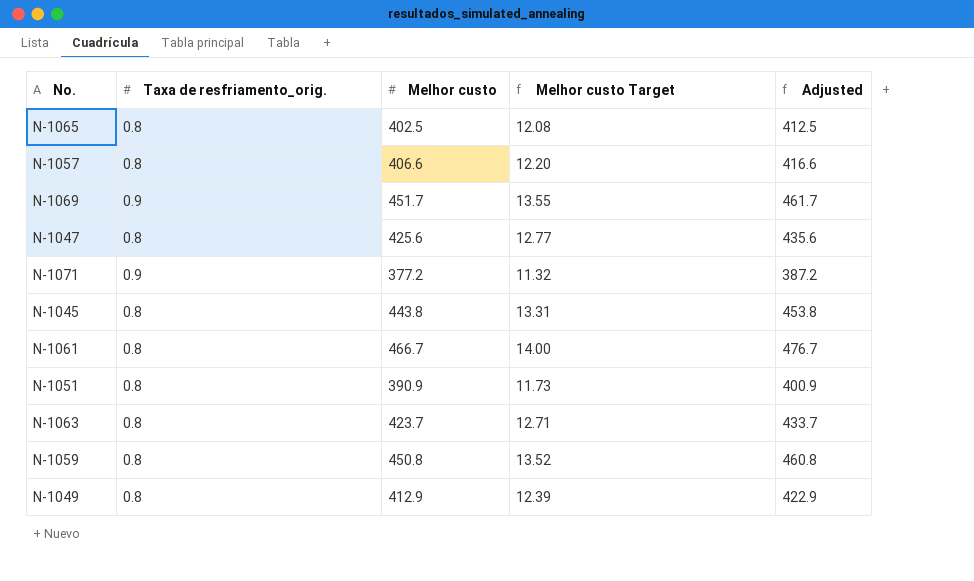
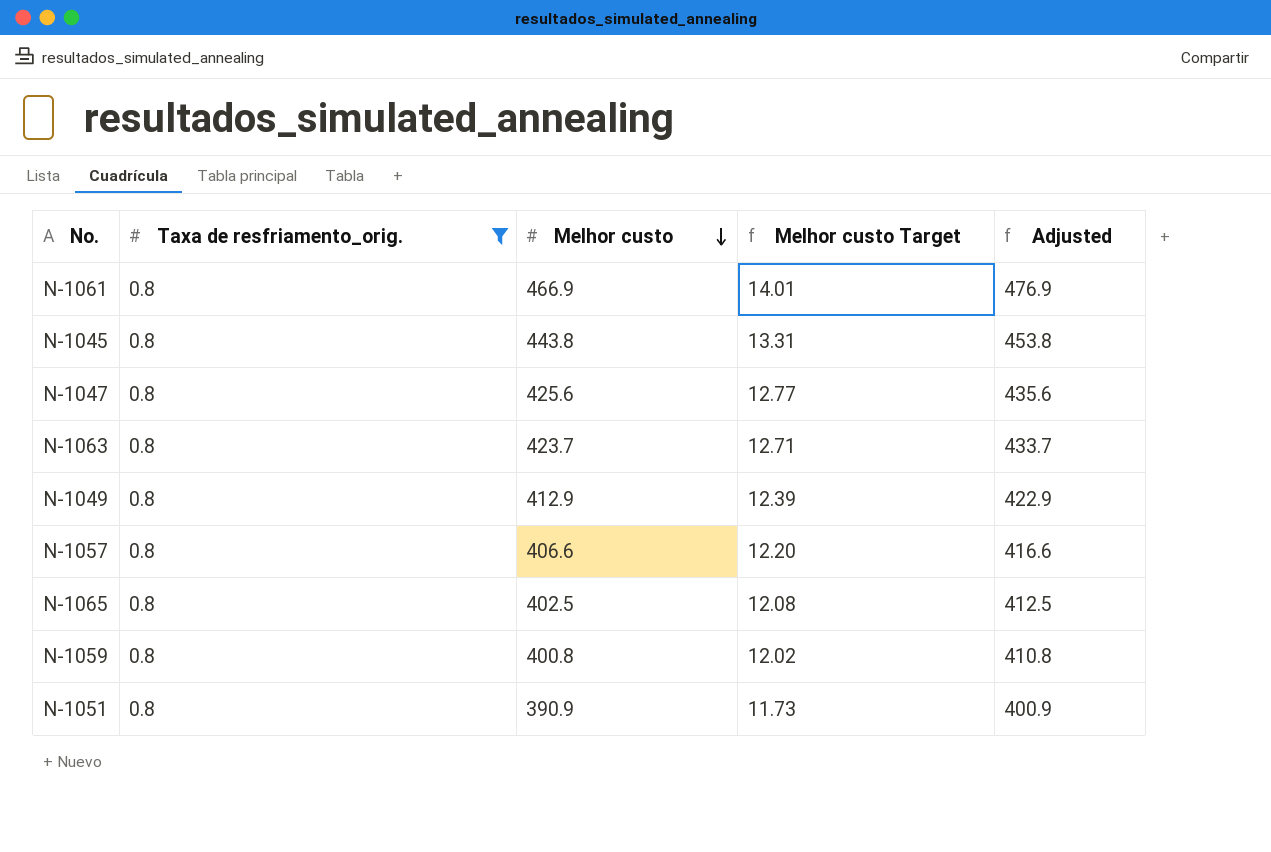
filter: none -> Taxa de resfriamento_orig. = 0.8
row order: none -> Melhor custo descending
N-1061 | Melhor custo: 466.7 -> 466.9
N-1061 | Melhor custo Target: 14.00 -> 14.01
N-1061 | Adjusted: 476.7 -> 476.9
N-1059 | Melhor custo: 450.8 -> 400.8
N-1059 | Melhor custo Target: 13.52 -> 12.02
N-1059 | Adjusted: 460.8 -> 410.8

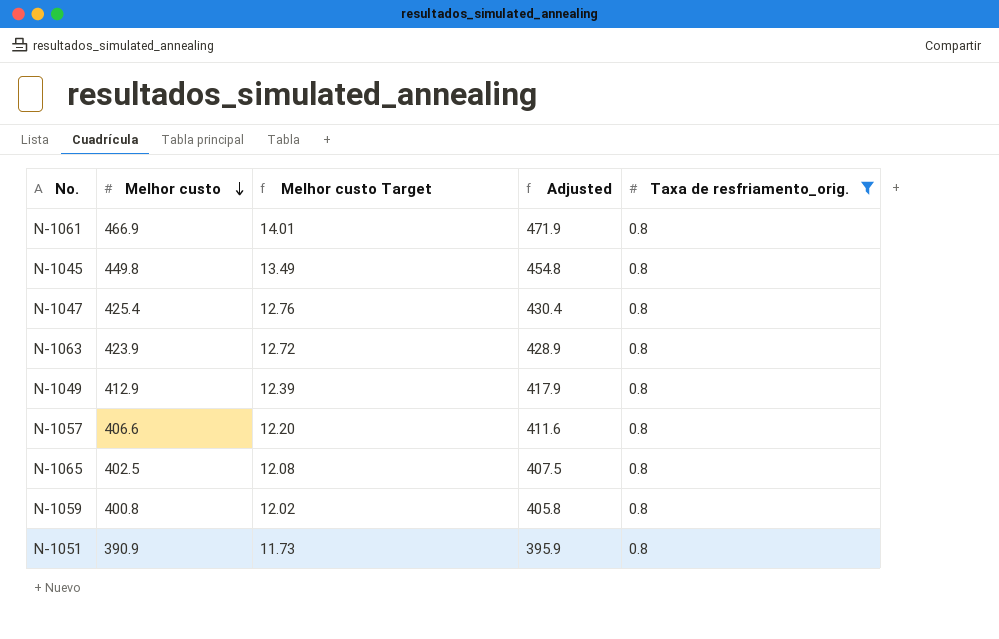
column Adjusted | formula: [Melhor custo] + 10 -> [Melhor custo] + 5
column Taxa de resfriamento_orig. | position: 2 -> 5
N-1045 | Melhor custo: 443.8 -> 449.8
N-1045 | Melhor custo Target: 13.31 -> 13.49
N-1047 | Melhor custo: 425.6 -> 425.4
N-1047 | Melhor custo Target: 12.77 -> 12.76
N-1063 | Melhor custo: 423.7 -> 423.9
N-1063 | Melhor custo Target: 12.71 -> 12.72

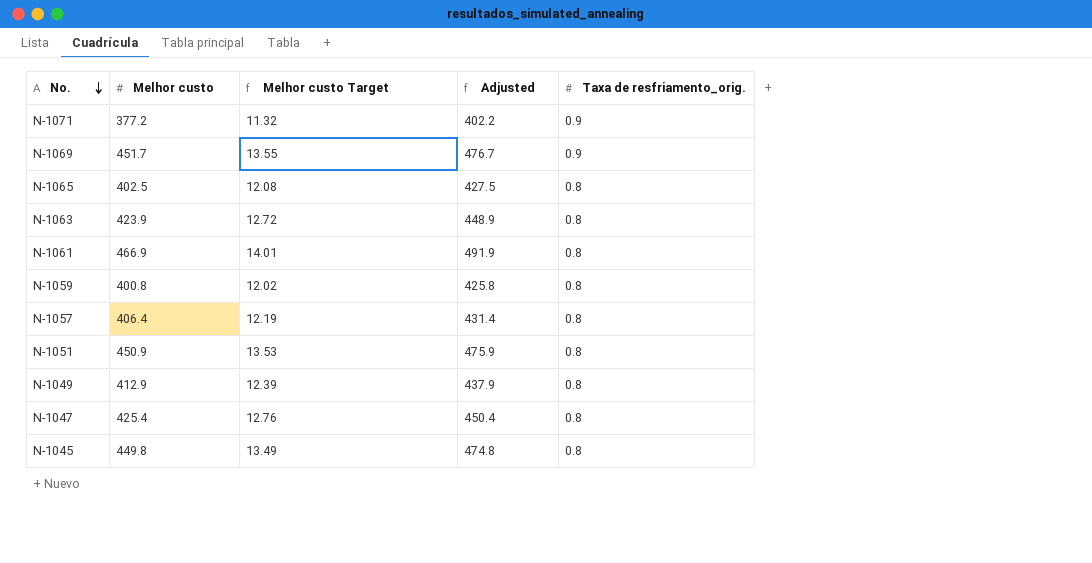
filter: Taxa de resfriamento_orig. = 0.8 -> none
row order: Melhor custo descending -> No. descending
column Adjusted | formula: [Melhor custo] + 5 -> [Melhor custo] + 25
N-1057 | Melhor custo: 406.6 -> 406.4
N-1057 | Melhor custo Target: 12.20 -> 12.19
N-1051 | Melhor custo: 390.9 -> 450.9
N-1051 | Melhor custo Target: 11.73 -> 13.53

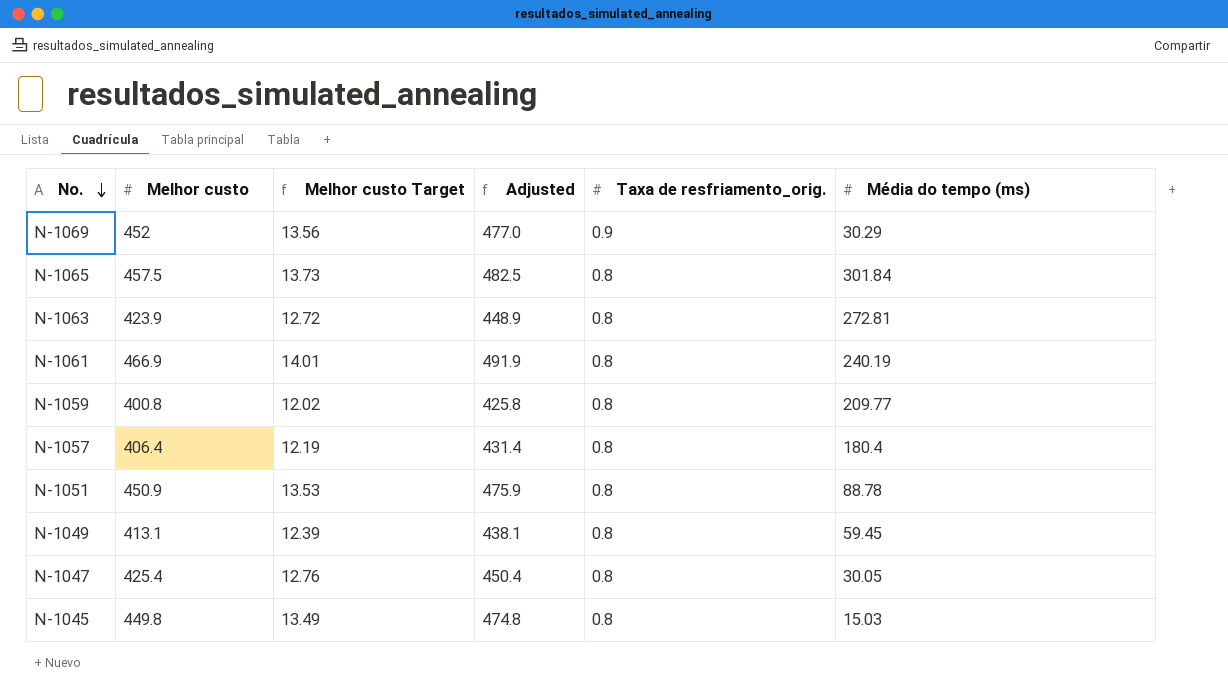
column Média do tempo (ms) | position: none -> 6
row N-1071: 377.2 | 11.32 | 402.2 | 0.9 -> none
N-1069 | Melhor custo: 451.7 -> 452
N-1069 | Melhor custo Target: 13.55 -> 13.56
N-1069 | Adjusted: 476.7 -> 477.0
N-1065 | Melhor custo: 402.5 -> 457.5
N-1065 | Melhor custo Target: 12.08 -> 13.73
N-1065 | Adjusted: 427.5 -> 482.5
N-1049 | Melhor custo: 412.9 -> 413.1
N-1049 | Adjusted: 437.9 -> 438.1

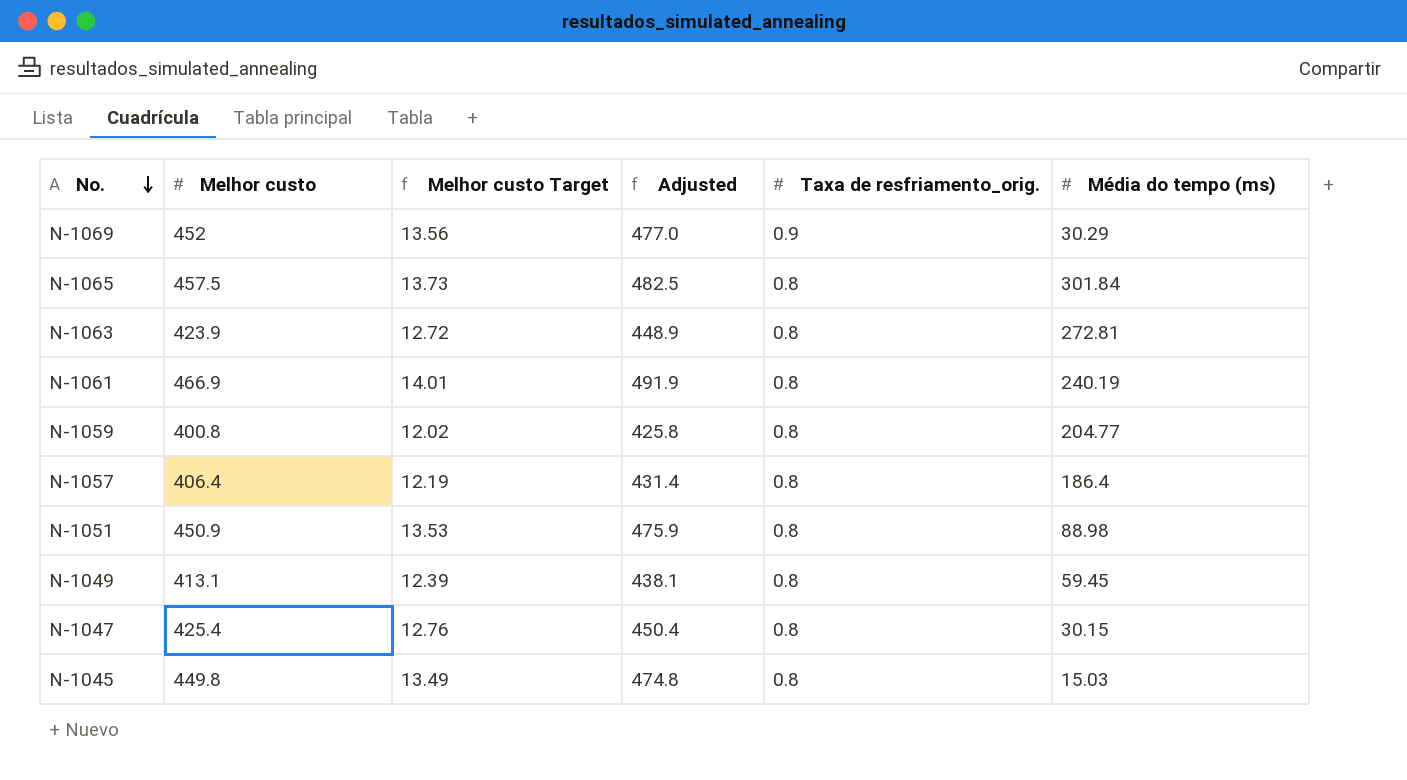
N-1059 | Média do tempo (ms): 209.77 -> 204.77
N-1057 | Média do tempo (ms): 180.4 -> 186.4
N-1051 | Média do tempo (ms): 88.78 -> 88.98
N-1047 | Média do tempo (ms): 30.05 -> 30.15

